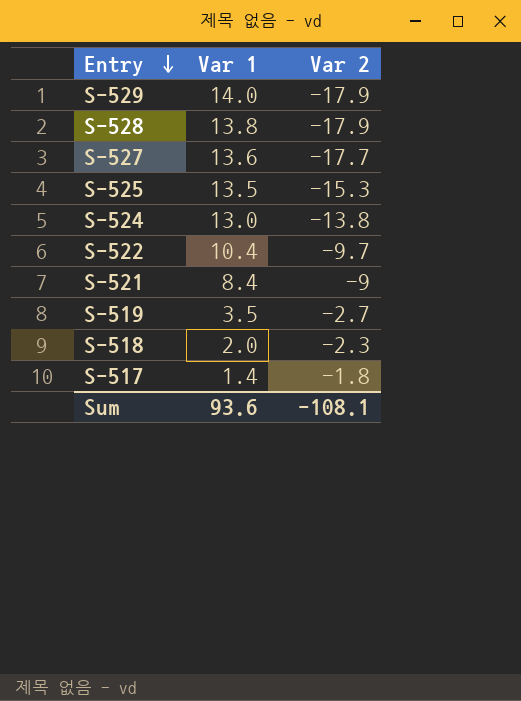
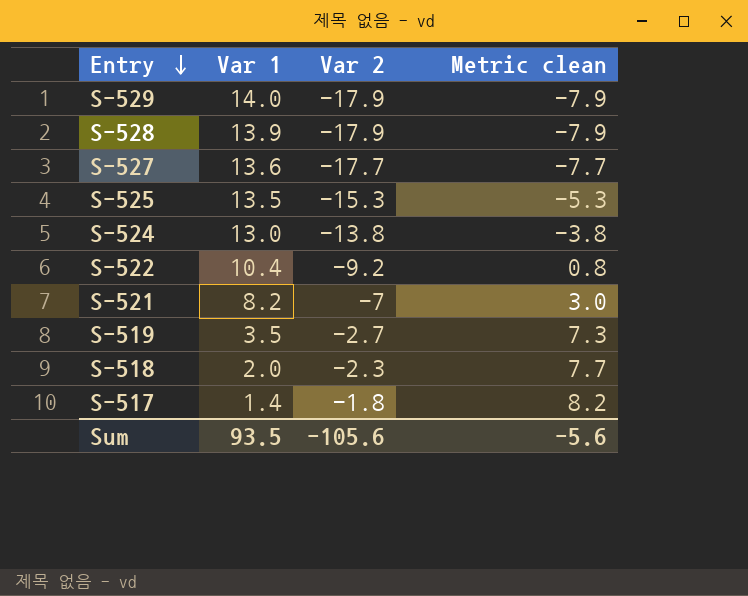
column Metric clean | formula: none -> [Var 2] + 10
S-528 | Var 1: 13.8 -> 13.9
S-522 | Var 2: -9.7 -> -9.2
S-521 | Var 1: 8.4 -> 8.2
S-521 | Var 2: -9 -> -7
Sum | Var 1: 93.6 -> 93.5
Sum | Var 2: -108.1 -> -105.6

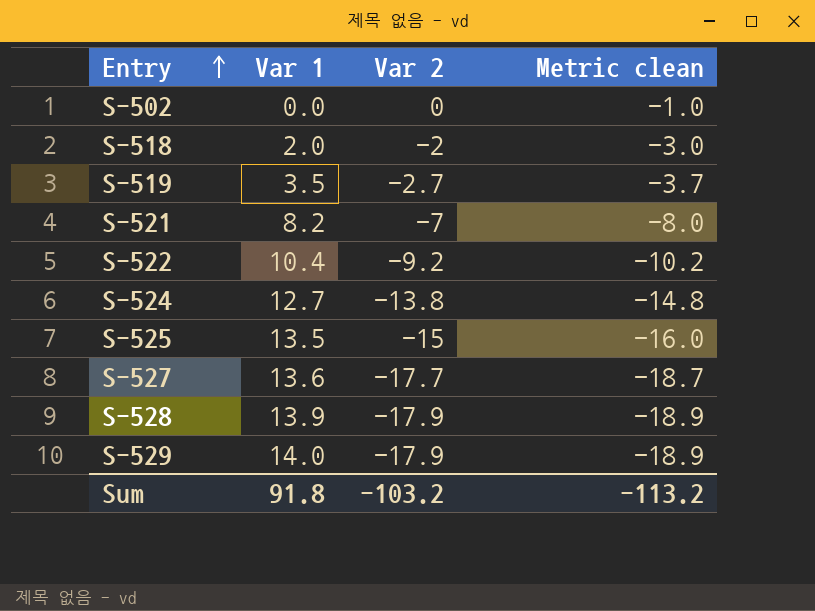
row order: Entry descending -> Entry ascending
column Metric clean | formula: [Var 2] + 10 -> [Var 2] - 1
row S-517: 1.4 | -1.8 | 8.2 -> none
row S-502: none -> 0.0 | 0 | -1.0
S-518 | Var 2: -2.3 -> -2
S-524 | Var 1: 13.0 -> 12.7
S-525 | Var 2: -15.3 -> -15
Sum | Var 1: 93.5 -> 91.8
Sum | Var 2: -105.6 -> -103.2
Sum | Metric clean: -5.6 -> -113.2

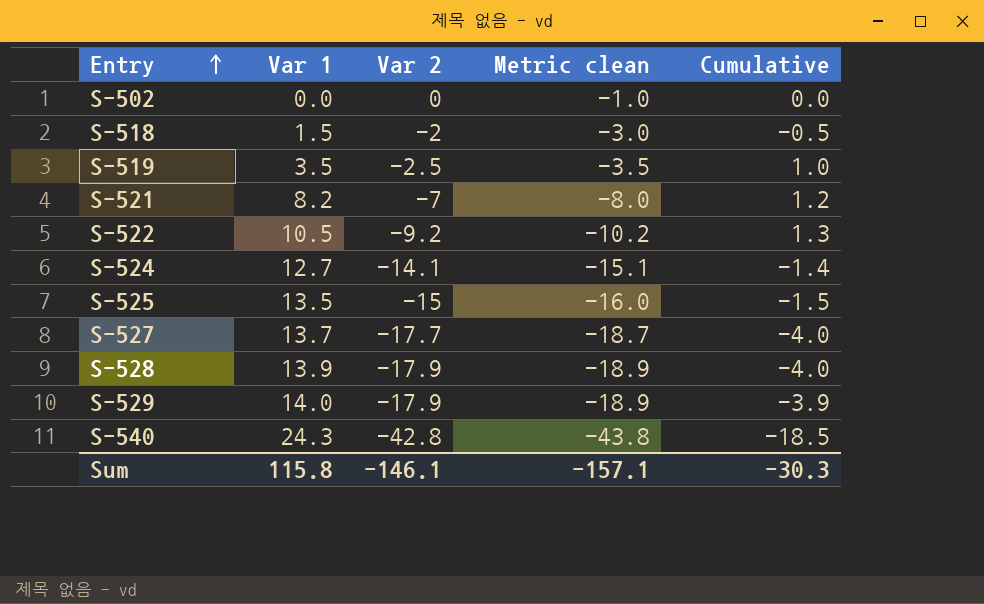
column Cumulative | formula: none -> [Var 1] + [Var 2]
S-518 | Var 1: 2.0 -> 1.5
S-519 | Var 2: -2.7 -> -2.5
S-519 | Metric clean: -3.7 -> -3.5
S-522 | Var 1: 10.4 -> 10.5
S-524 | Var 2: -13.8 -> -14.1
S-524 | Metric clean: -14.8 -> -15.1
S-527 | Var 1: 13.6 -> 13.7
row S-540: none -> 24.3 | -42.8 | -43.8 | -18.5
Sum | Var 1: 91.8 -> 115.8
Sum | Var 2: -103.2 -> -146.1
Sum | Metric clean: -113.2 -> -157.1

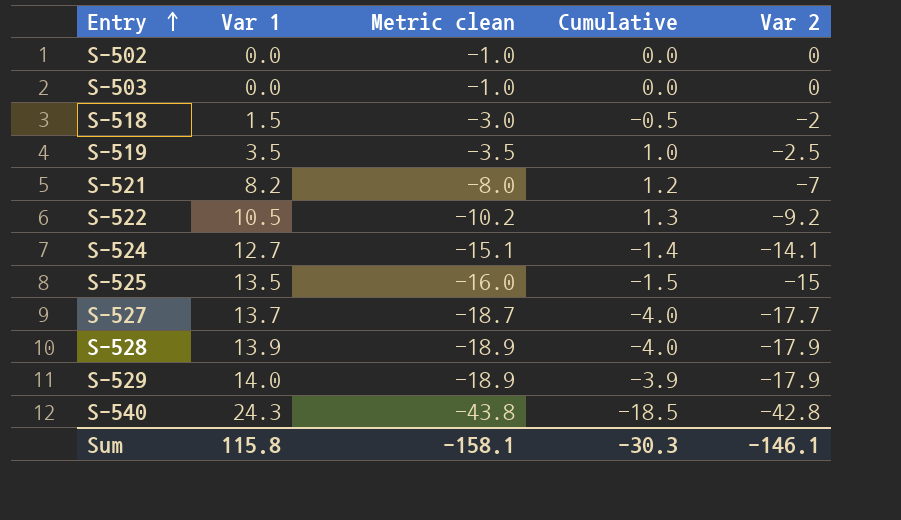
column Var 2 | position: 3 -> 5
row S-503: none -> 0.0 | -1.0 | 0.0 | 0
Sum | Metric clean: -157.1 -> -158.1

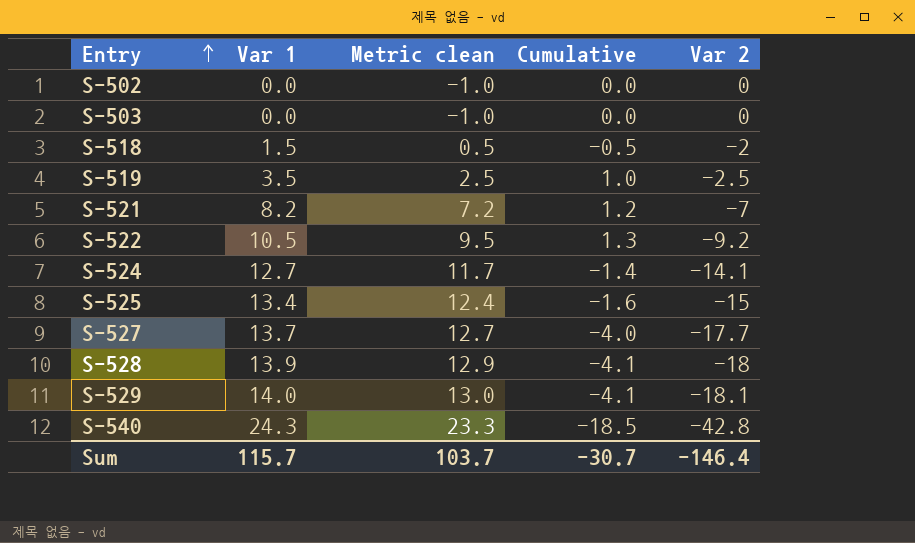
column Metric clean | formula: [Var 2] - 1 -> [Var 1] - 1
S-525 | Var 1: 13.5 -> 13.4
S-525 | Cumulative: -1.5 -> -1.6
S-528 | Cumulative: -4.0 -> -4.1
S-528 | Var 2: -17.9 -> -18
S-529 | Cumulative: -3.9 -> -4.1
S-529 | Var 2: -17.9 -> -18.1
Sum | Var 1: 115.8 -> 115.7
Sum | Metric clean: -158.1 -> 103.7
Sum | Cumulative: -30.3 -> -30.7
Sum | Var 2: -146.1 -> -146.4

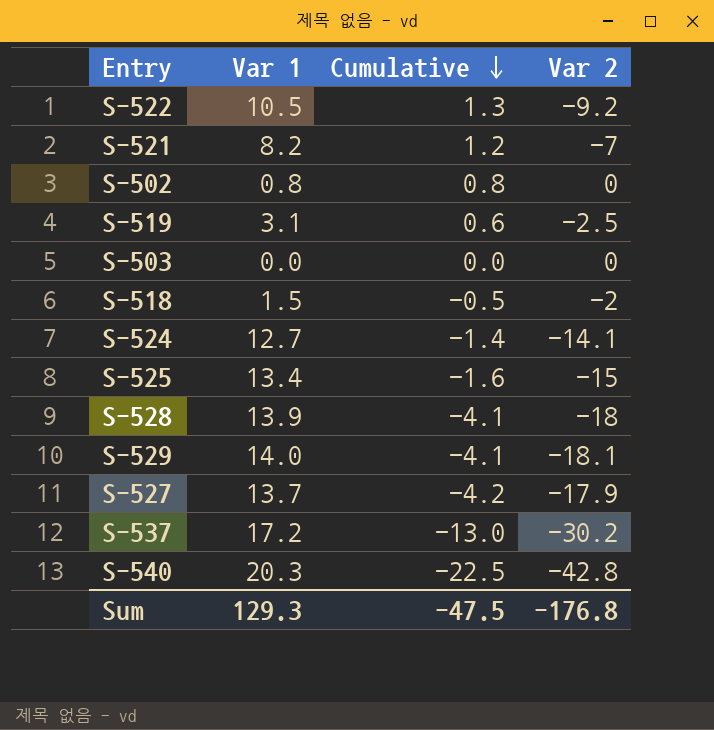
row order: Entry ascending -> Cumulative descending
column Metric clean | formula: [Var 1] - 1 -> none
S-502 | Var 1: 0.0 -> 0.8
S-502 | Cumulative: 0.0 -> 0.8
S-519 | Var 1: 3.5 -> 3.1
S-519 | Cumulative: 1.0 -> 0.6
S-527 | Cumulative: -4.0 -> -4.2
S-527 | Var 2: -17.7 -> -17.9
row S-537: none -> 17.2 | -13.0 | -30.2
S-540 | Var 1: 24.3 -> 20.3
S-540 | Cumulative: -18.5 -> -22.5
Sum | Var 1: 115.7 -> 129.3
Sum | Cumulative: -30.7 -> -47.5
Sum | Var 2: -146.4 -> -176.8

